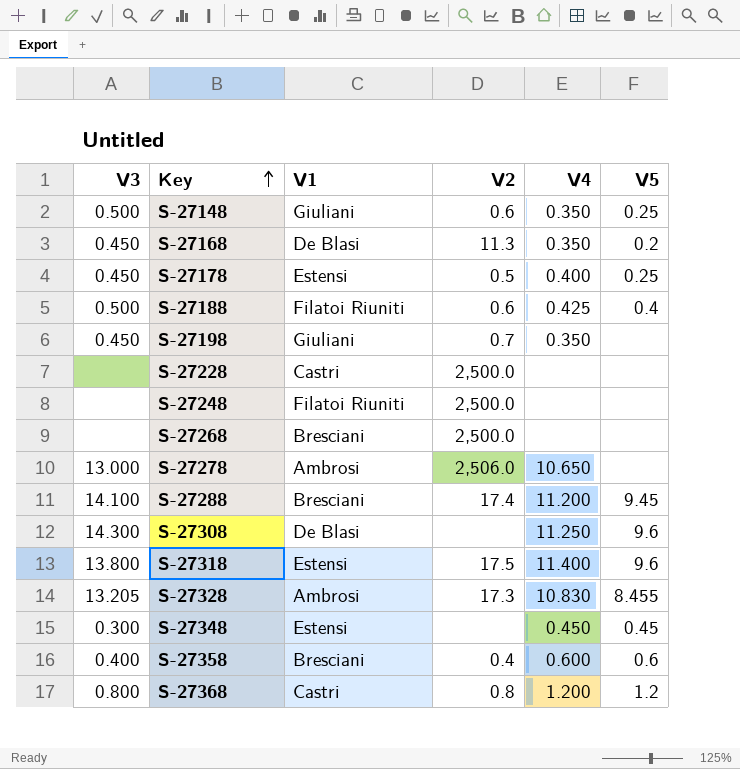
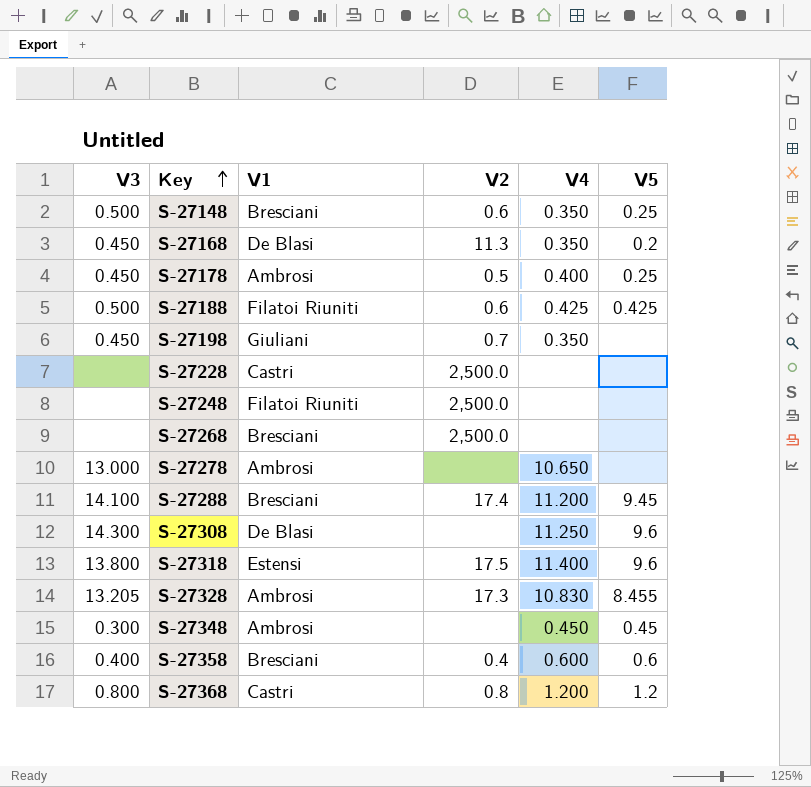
S-27148 | V1: Giuliani -> Bresciani
S-27178 | V1: Estensi -> Ambrosi
S-27188 | V5: 0.4 -> 0.425
S-27278 | V2: 2,506.0 -> none
S-27348 | V1: Estensi -> Ambrosi

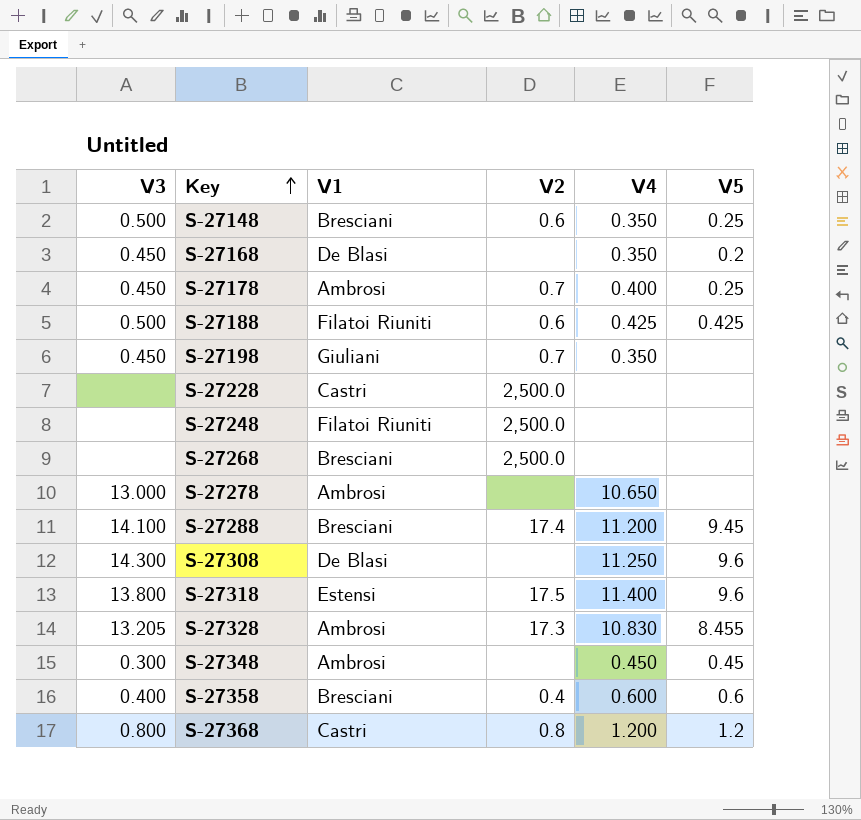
S-27168 | V2: 11.3 -> none
S-27178 | V2: 0.5 -> 0.7

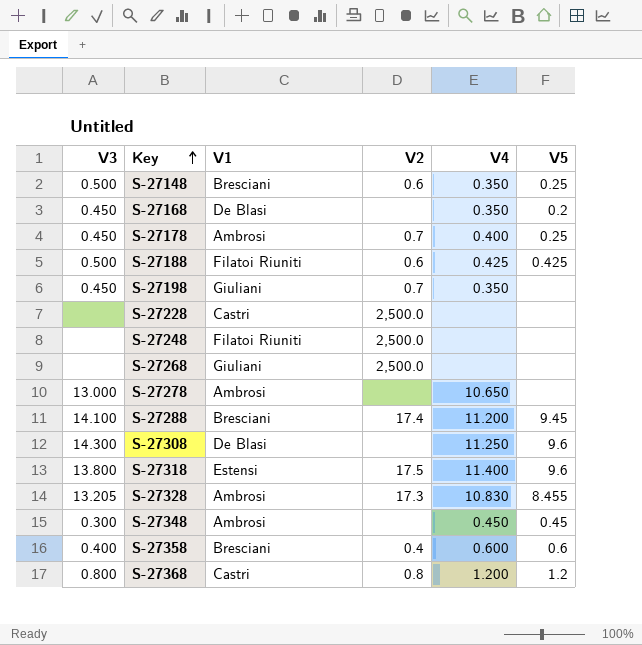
S-27268 | V1: Bresciani -> Giuliani

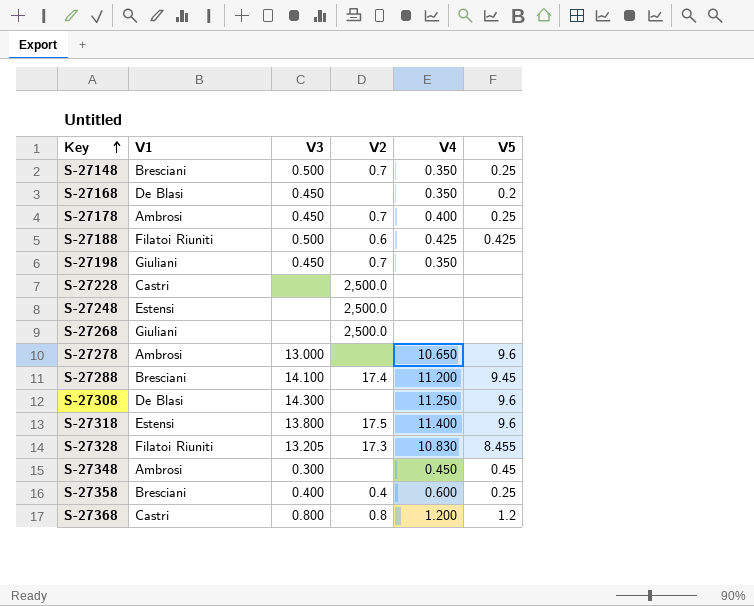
column V3 | position: 1 -> 3
S-27148 | V2: 0.6 -> 0.7
S-27248 | V1: Filatoi Riuniti -> Estensi
S-27278 | V5: none -> 9.6
S-27328 | V1: Ambrosi -> Filatoi Riuniti
S-27358 | V5: 0.6 -> 0.25

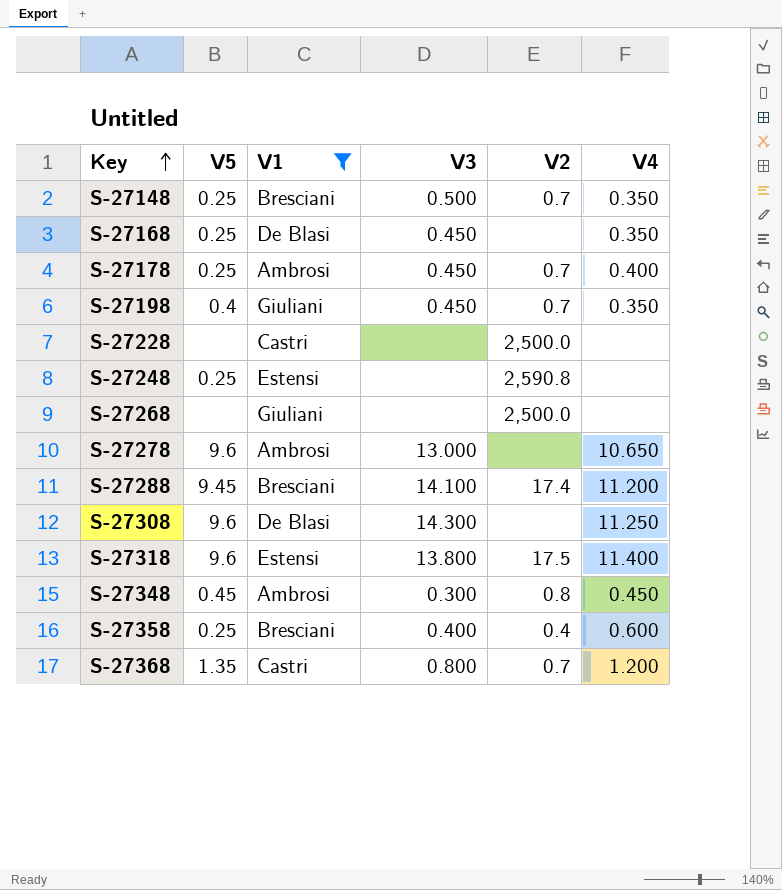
filter: none -> V1 != Filatoi Riuniti
column V5 | position: 6 -> 2
S-27168 | V5: 0.2 -> 0.25
S-27198 | V5: none -> 0.4
S-27248 | V5: none -> 0.25
S-27248 | V2: 2,500.0 -> 2,590.8
S-27348 | V2: none -> 0.8
S-27368 | V5: 1.2 -> 1.35
S-27368 | V2: 0.8 -> 0.7

